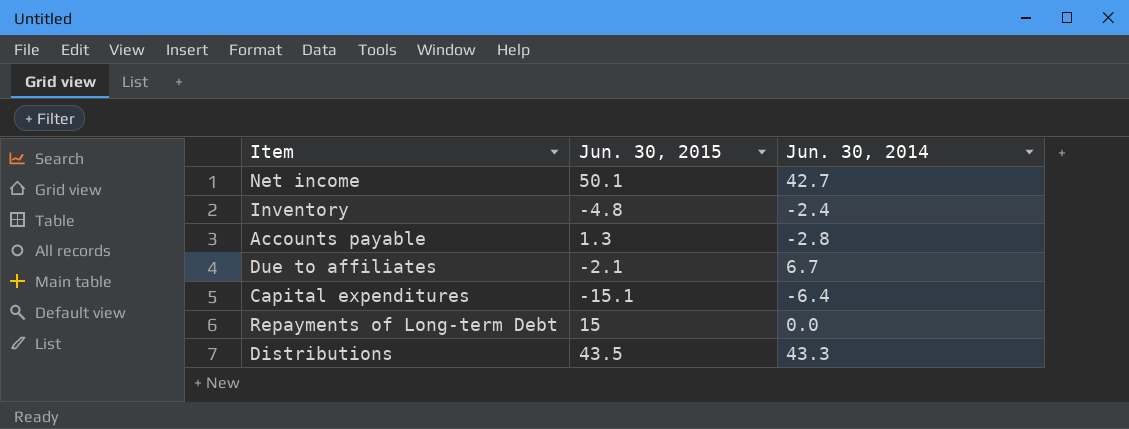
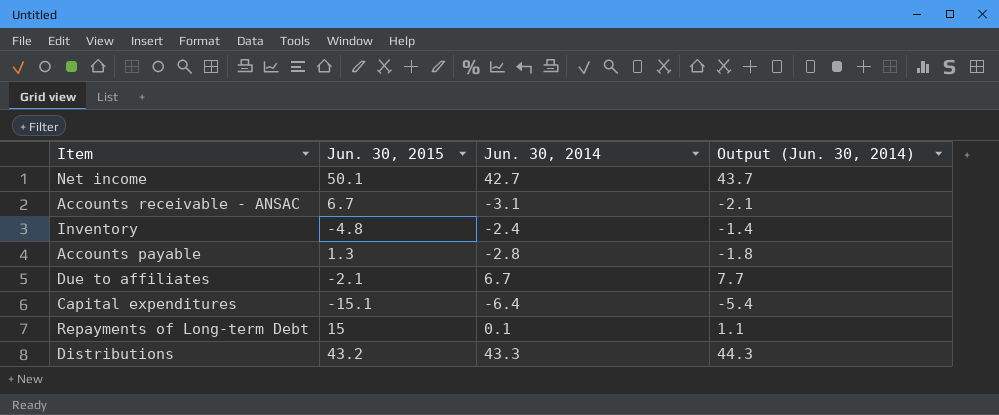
column Output (Jun. 30, 2014) | formula: none -> [Jun. 30, 2014] + 1
row Accounts receivable - ANSAC: none -> 6.7 | -3.1 | -2.1
Repayments of Long-term Debt | Jun. 30, 2014: 0.0 -> 0.1
Distributions | Jun. 30, 2015: 43.5 -> 43.2

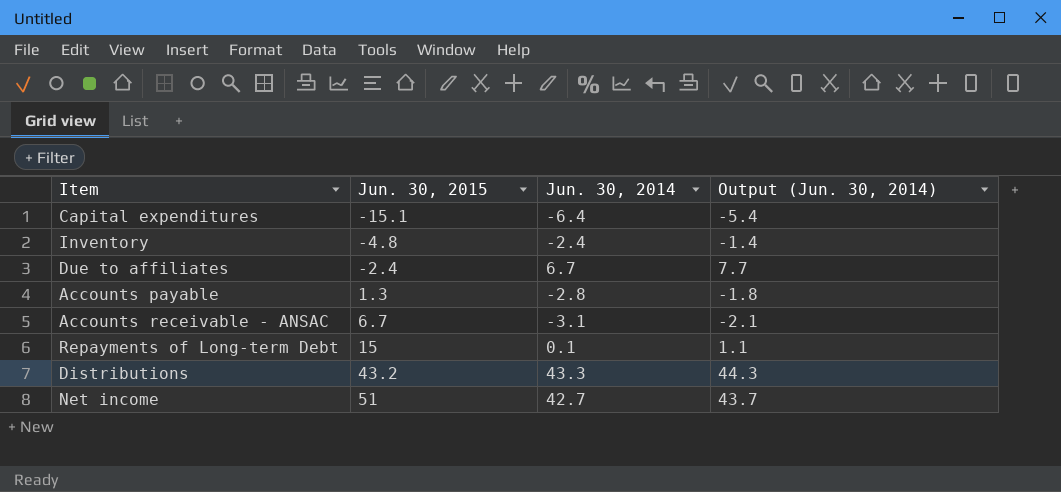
row order: none -> Jun. 30, 2015 ascending
Due to affiliates | Jun. 30, 2015: -2.1 -> -2.4
Net income | Jun. 30, 2015: 50.1 -> 51

